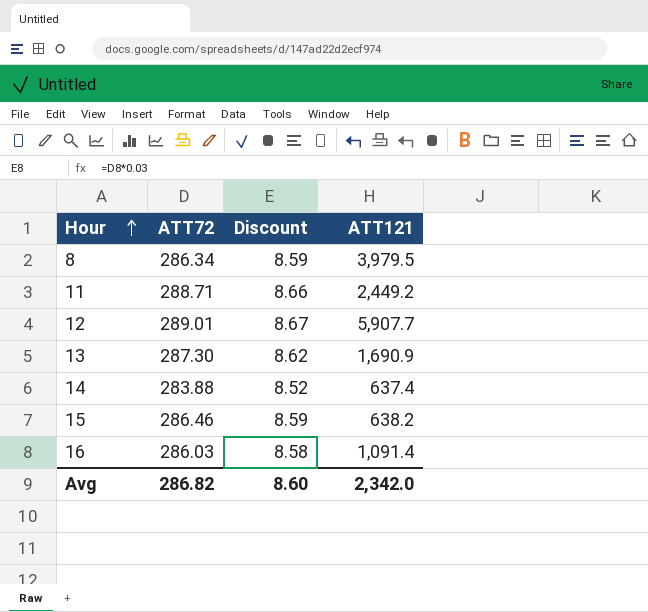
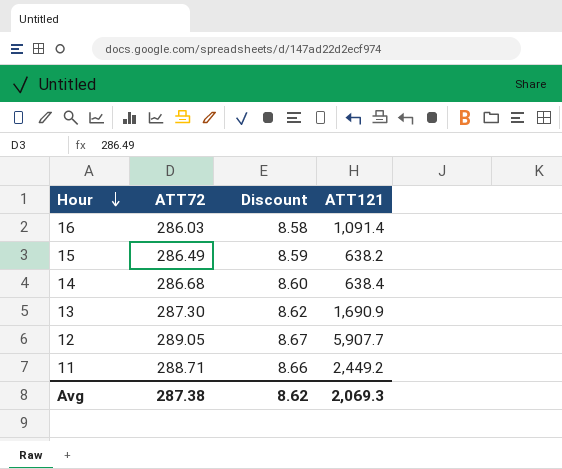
row order: Hour ascending -> Hour descending
row 8: 286.34 | 8.59 | 3,979.5 -> none
15 | ATT72: 286.46 -> 286.49
14 | ATT72: 283.88 -> 286.68
14 | Discount: 8.52 -> 8.60
14 | ATT121: 637.4 -> 638.4
12 | ATT72: 289.01 -> 289.05
Avg | ATT72: 286.82 -> 287.38
Avg | Discount: 8.60 -> 8.62
Avg | ATT121: 2,342.0 -> 2,069.3

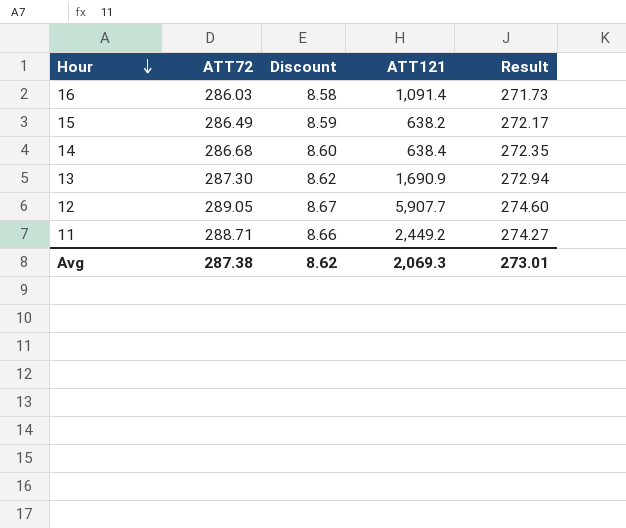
column Result | formula: none -> [ATT72] * 0.95

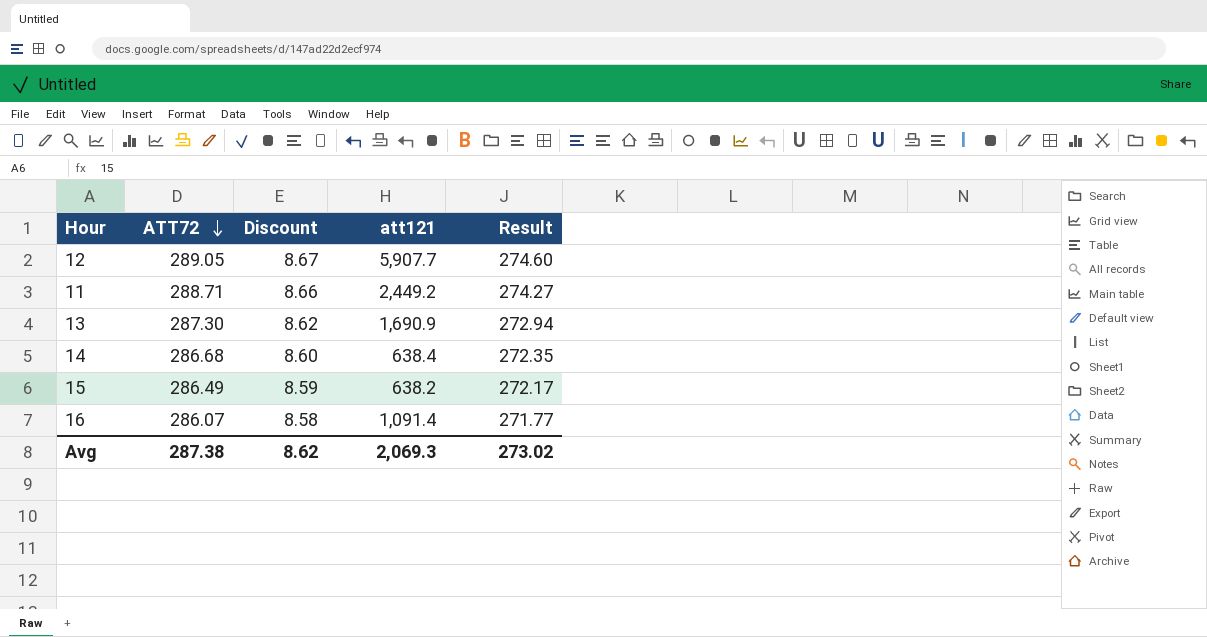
row order: Hour descending -> ATT72 descending
column name: ATT121 -> att121
16 | ATT72: 286.03 -> 286.07
16 | Result: 271.73 -> 271.77
Avg | Result: 273.01 -> 273.02

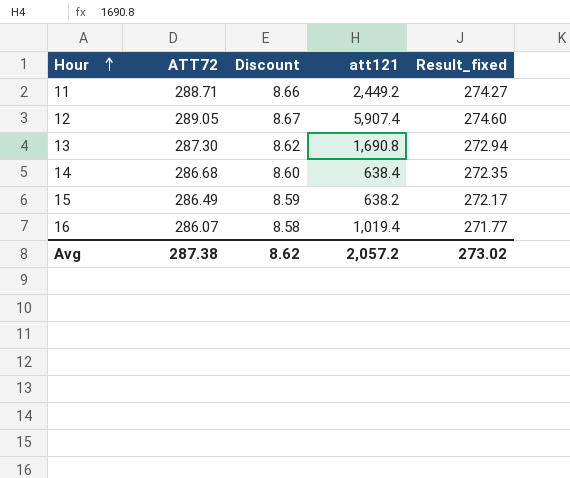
row order: ATT72 descending -> Hour ascending
column name: Result -> Result_fixed
12 | att121: 5,907.7 -> 5,907.4
13 | att121: 1,690.9 -> 1,690.8
16 | att121: 1,091.4 -> 1,019.4
Avg | att121: 2,069.3 -> 2,057.2

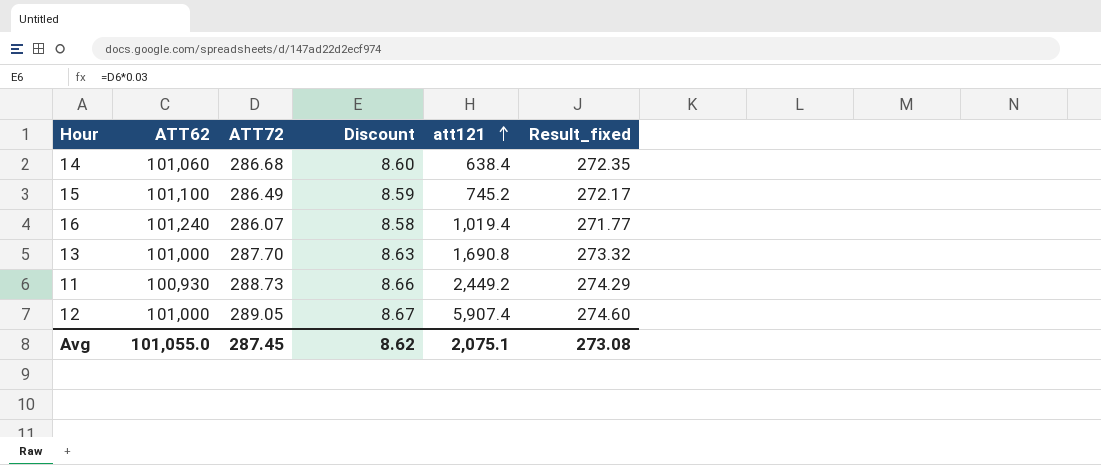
row order: Hour ascending -> att121 ascending
column ATT62 | position: none -> 2
15 | att121: 638.2 -> 745.2
13 | ATT72: 287.30 -> 287.70
13 | Discount: 8.62 -> 8.63
13 | Result_fixed: 272.94 -> 273.32
11 | ATT72: 288.71 -> 288.73
11 | Result_fixed: 274.27 -> 274.29
Avg | ATT72: 287.38 -> 287.45
Avg | att121: 2,057.2 -> 2,075.1
Avg | Result_fixed: 273.02 -> 273.08

